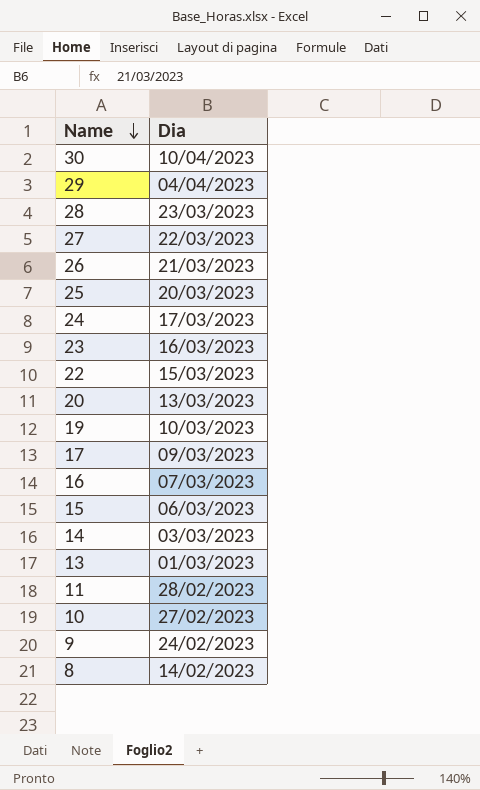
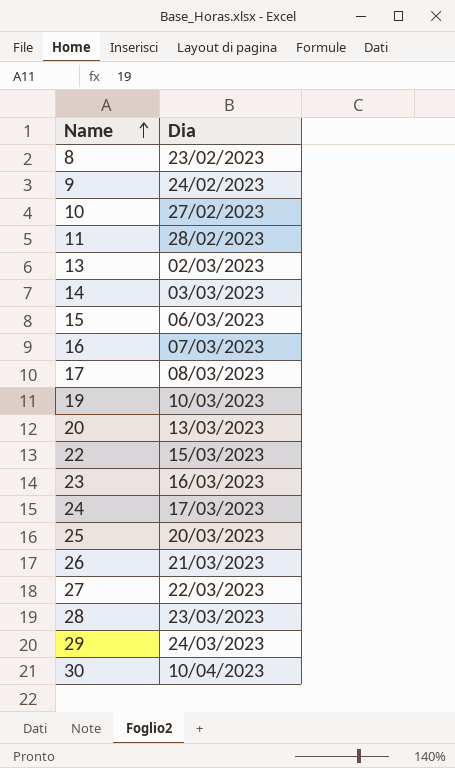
row order: Name descending -> Name ascending
8 | Dia: 14/02/2023 -> 23/02/2023
13 | Dia: 01/03/2023 -> 02/03/2023
17 | Dia: 09/03/2023 -> 08/03/2023
29 | Dia: 04/04/2023 -> 24/03/2023

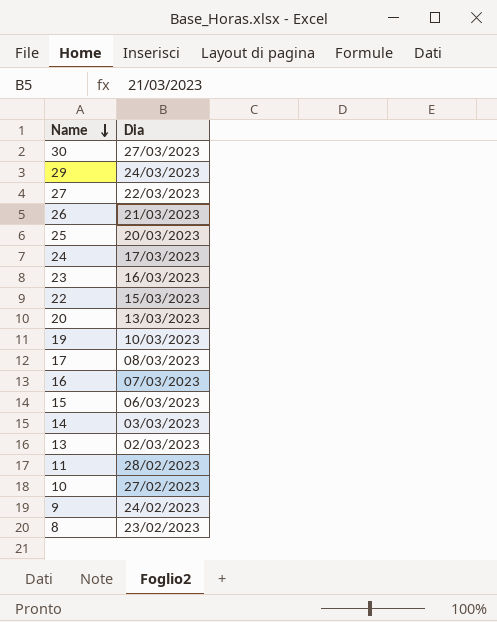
row order: Name ascending -> Name descending
row 28: 23/03/2023 -> none
30 | Dia: 10/04/2023 -> 27/03/2023

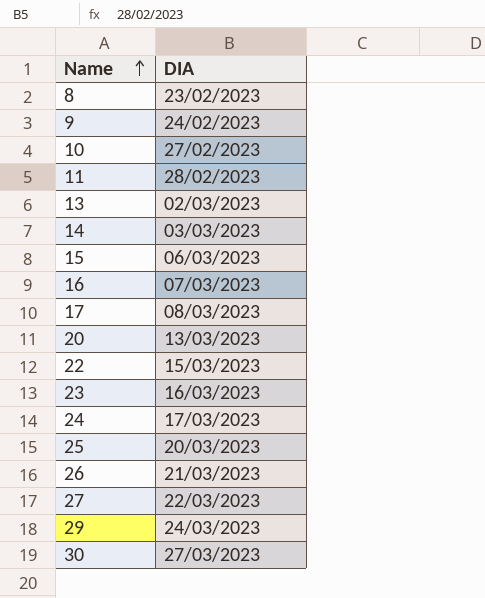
row order: Name descending -> Name ascending
column name: Dia -> DIA
row 19: 10/03/2023 -> none

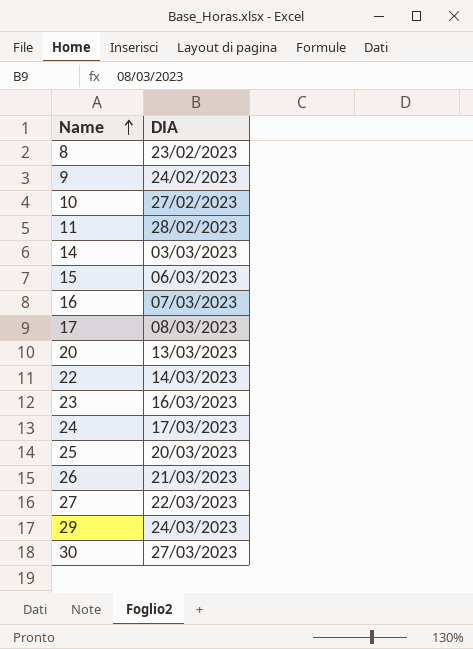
row 13: 02/03/2023 -> none
22 | DIA: 15/03/2023 -> 14/03/2023

